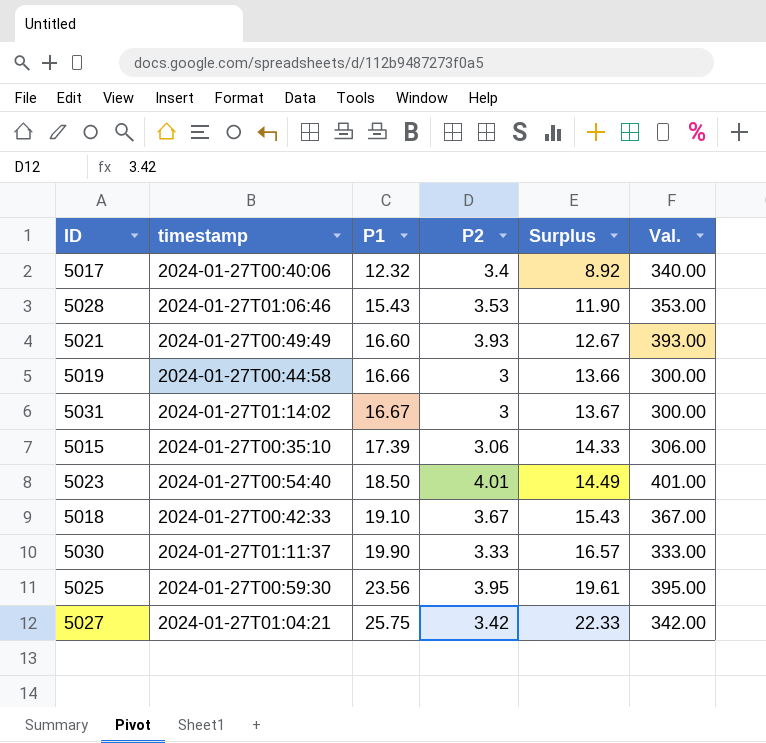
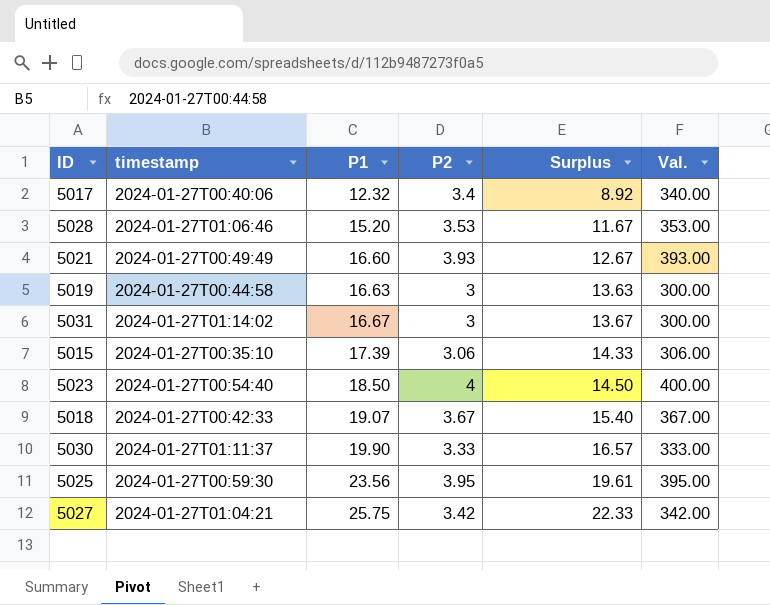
5028 | P1: 15.43 -> 15.20
5028 | Surplus: 11.90 -> 11.67
5019 | P1: 16.66 -> 16.63
5019 | Surplus: 13.66 -> 13.63
5023 | P2: 4.01 -> 4
5023 | Surplus: 14.49 -> 14.50
5023 | Val.: 401.00 -> 400.00
5018 | P1: 19.10 -> 19.07
5018 | Surplus: 15.43 -> 15.40

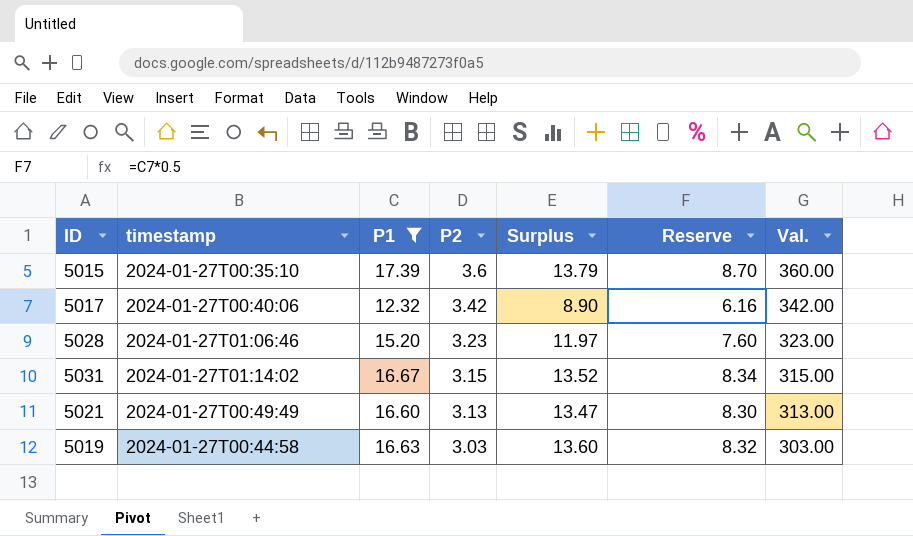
filter: none -> P1 <= 17.39
row order: P1 ascending -> P2 descending
column Reserve | formula: none -> [P1] * 0.5
5015 | P2: 3.06 -> 3.6
5015 | Surplus: 14.33 -> 13.79
5015 | Val.: 306.00 -> 360.00
5017 | P2: 3.4 -> 3.42
5017 | Surplus: 8.92 -> 8.90
5017 | Val.: 340.00 -> 342.00
5028 | P2: 3.53 -> 3.23
5028 | Surplus: 11.67 -> 11.97
5028 | Val.: 353.00 -> 323.00
5031 | P2: 3 -> 3.15
5031 | Surplus: 13.67 -> 13.52
5031 | Val.: 300.00 -> 315.00
5021 | P2: 3.93 -> 3.13
5021 | Surplus: 12.67 -> 13.47
5021 | Val.: 393.00 -> 313.00
5019 | P2: 3 -> 3.03
5019 | Surplus: 13.63 -> 13.60
5019 | Val.: 300.00 -> 303.00

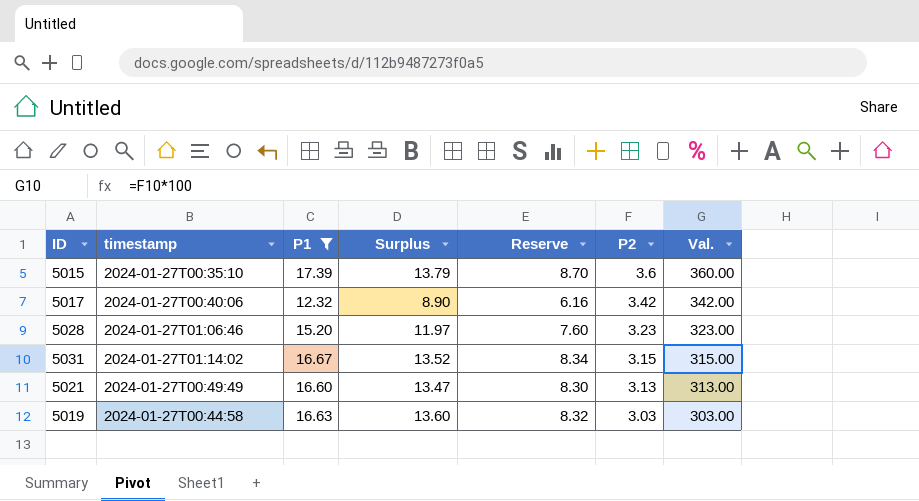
column P2 | position: 4 -> 6

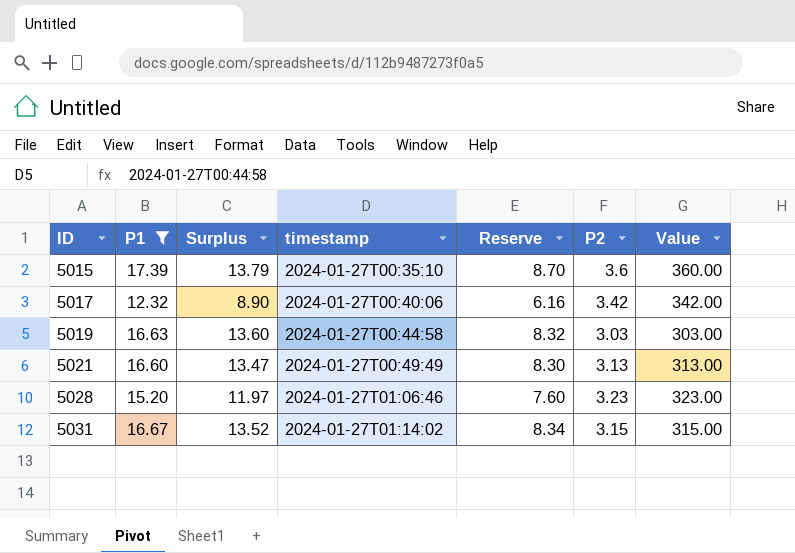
row order: P2 descending -> ID ascending
column timestamp | position: 2 -> 4
column name: Val. -> Value

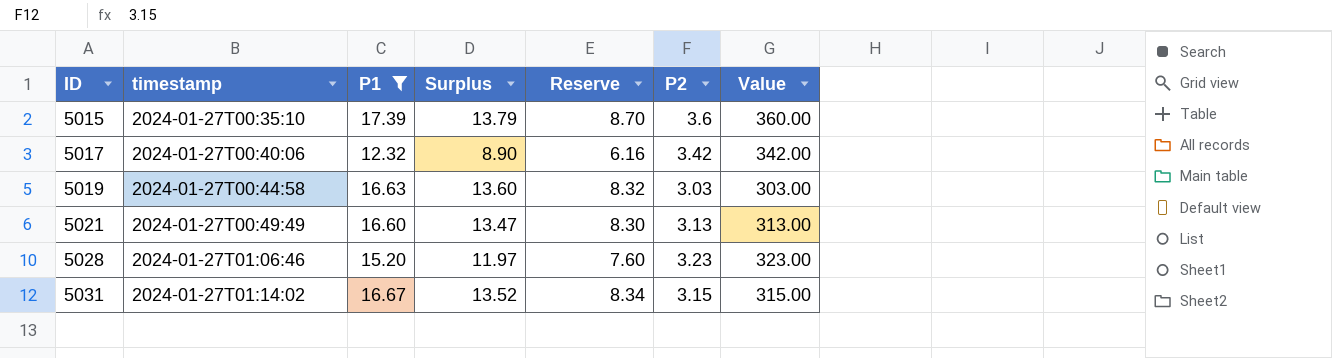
column timestamp | position: 4 -> 2

